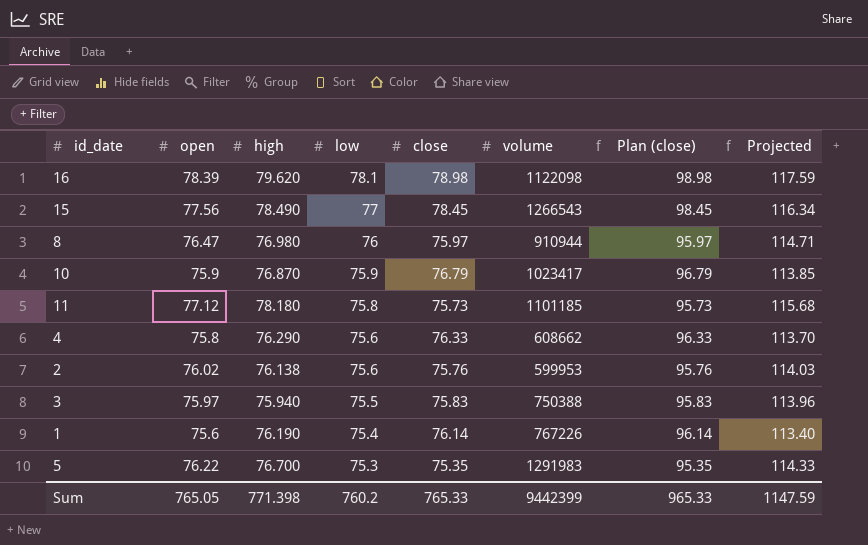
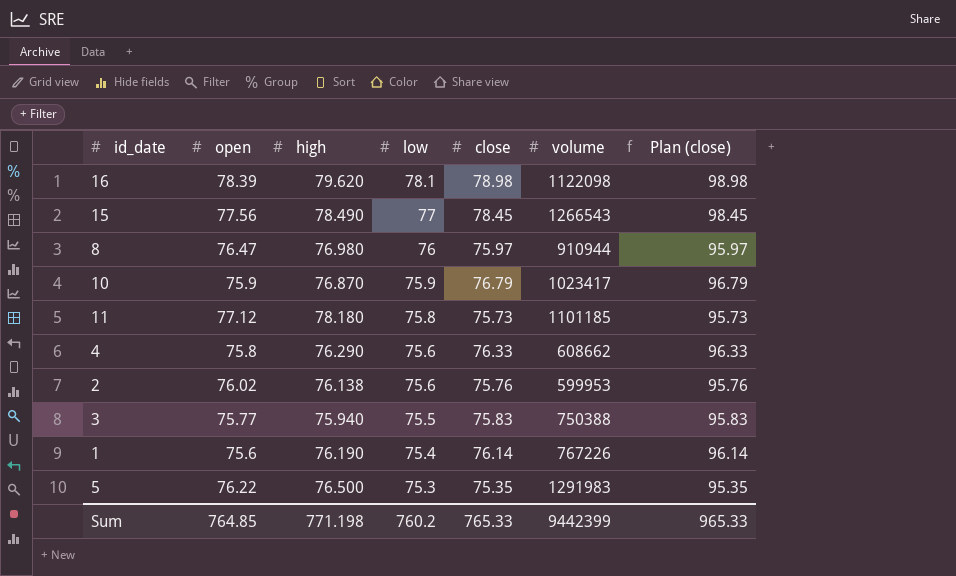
column Projected | formula: [open] * 1.5 -> none
3 | open: 75.97 -> 75.77
5 | high: 76.700 -> 76.500
Sum | open: 765.05 -> 764.85
Sum | high: 771.398 -> 771.198

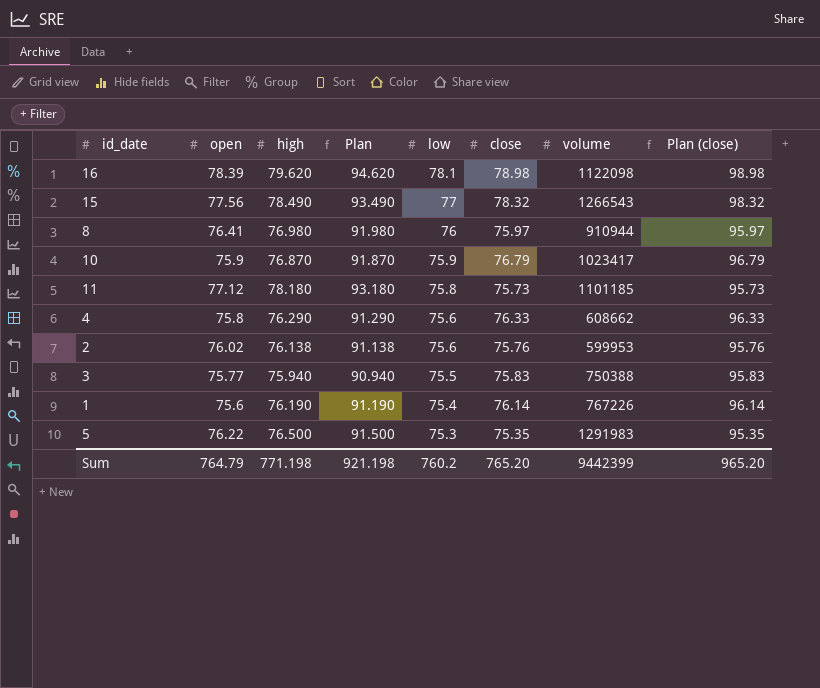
column Plan | formula: none -> [high] + 15
15 | close: 78.45 -> 78.32
15 | Plan (close): 98.45 -> 98.32
8 | open: 76.47 -> 76.41
Sum | open: 764.85 -> 764.79
Sum | close: 765.33 -> 765.20
Sum | Plan (close): 965.33 -> 965.20

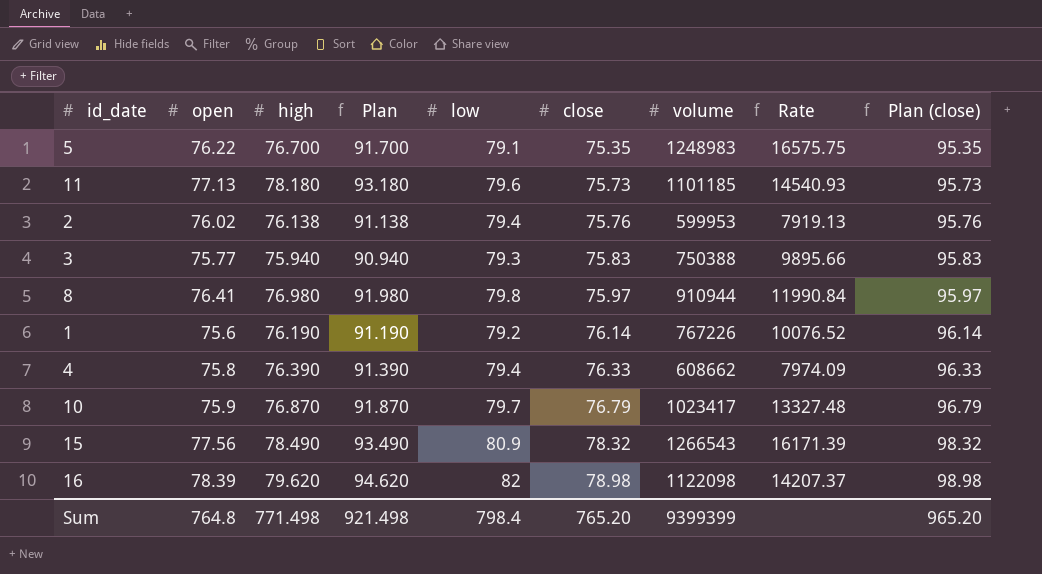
row order: low descending -> close ascending
column Rate | formula: none -> [volume] / [close]
5 | high: 76.500 -> 76.700
5 | Plan: 91.500 -> 91.700
5 | low: 75.3 -> 79.1
5 | volume: 1291983 -> 1248983
11 | open: 77.12 -> 77.13
11 | low: 75.8 -> 79.6
2 | low: 75.6 -> 79.4
3 | low: 75.5 -> 79.3
8 | low: 76 -> 79.8
1 | low: 75.4 -> 79.2
4 | high: 76.290 -> 76.390
4 | Plan: 91.290 -> 91.390
4 | low: 75.6 -> 79.4
10 | low: 75.9 -> 79.7
15 | low: 77 -> 80.9
16 | low: 78.1 -> 82
Sum | open: 764.79 -> 764.8
Sum | high: 771.198 -> 771.498
Sum | Plan: 921.198 -> 921.498
Sum | low: 760.2 -> 798.4
Sum | volume: 9442399 -> 9399399

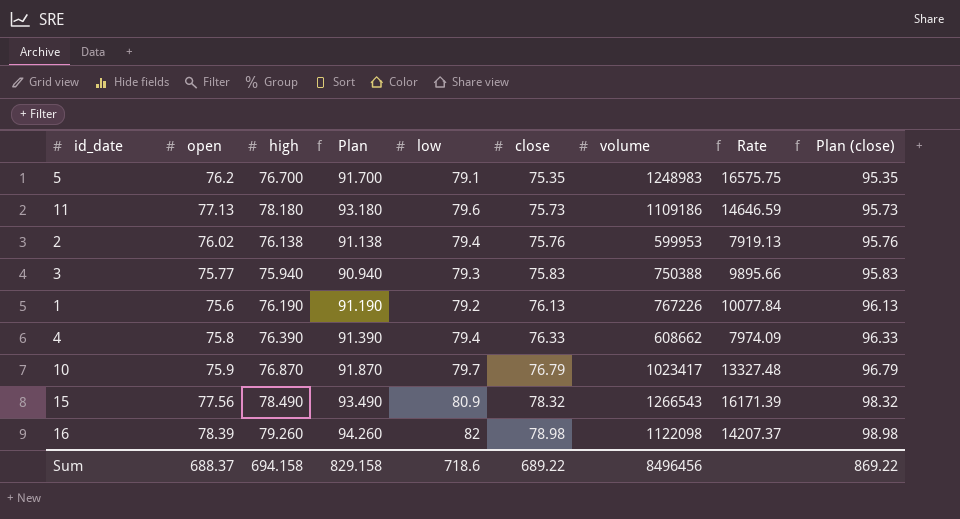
row 8: 76.41 | 76.980 | 91.980 | 79.8 | 75.97 | 910944 | 11990.84 | 95.97 -> none
5 | open: 76.22 -> 76.2
11 | volume: 1101185 -> 1109186
11 | Rate: 14540.93 -> 14646.59
1 | close: 76.14 -> 76.13
1 | Rate: 10076.52 -> 10077.84
1 | Plan (close): 96.14 -> 96.13
16 | high: 79.620 -> 79.260
16 | Plan: 94.620 -> 94.260
Sum | open: 764.8 -> 688.37
Sum | high: 771.498 -> 694.158
Sum | Plan: 921.498 -> 829.158
Sum | low: 798.4 -> 718.6
Sum | close: 765.20 -> 689.22
Sum | volume: 9399399 -> 8496456
Sum | Plan (close): 965.20 -> 869.22

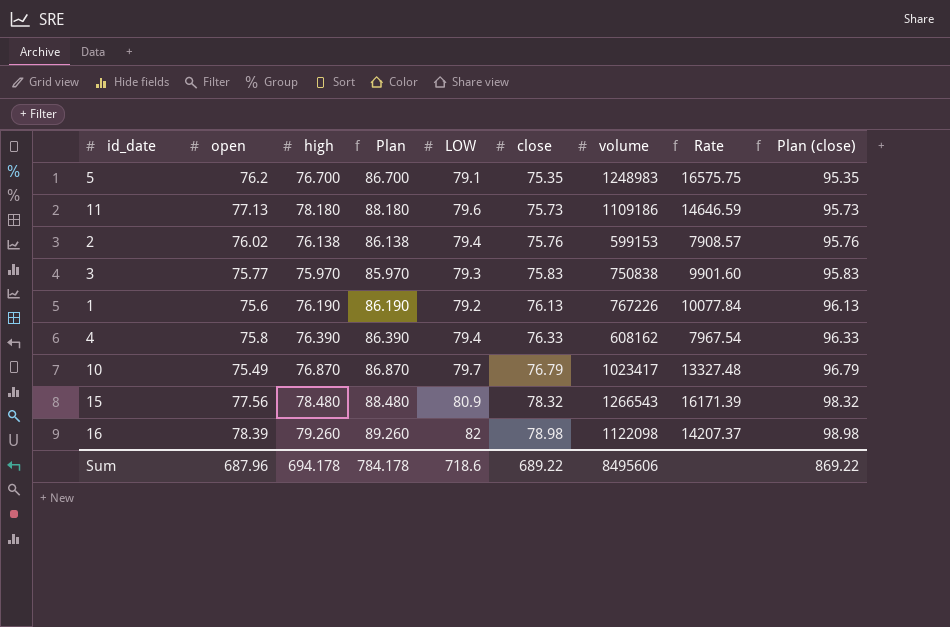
column Plan | formula: [high] + 15 -> [high] + 10
column name: low -> LOW
2 | volume: 599953 -> 599153
2 | Rate: 7919.13 -> 7908.57
3 | high: 75.940 -> 75.970
3 | volume: 750388 -> 750838
3 | Rate: 9895.66 -> 9901.60
4 | volume: 608662 -> 608162
4 | Rate: 7974.09 -> 7967.54
10 | open: 75.9 -> 75.49
15 | high: 78.490 -> 78.480
Sum | open: 688.37 -> 687.96
Sum | high: 694.158 -> 694.178
Sum | Plan: 829.158 -> 784.178
Sum | volume: 8496456 -> 8495606

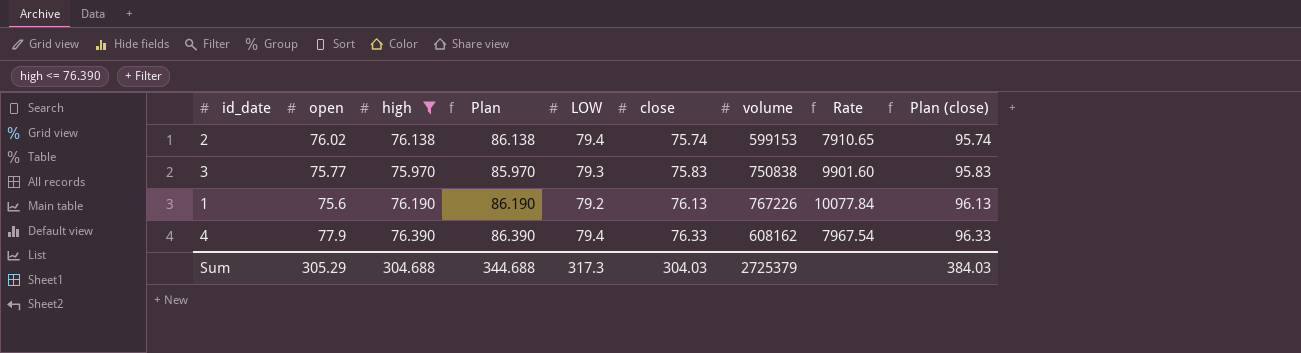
filter: none -> high <= 76.390
2 | close: 75.76 -> 75.74
2 | Rate: 7908.57 -> 7910.65
2 | Plan (close): 95.76 -> 95.74
4 | open: 75.8 -> 77.9
Sum | open: 687.96 -> 305.29
Sum | high: 694.178 -> 304.688
Sum | Plan: 784.178 -> 344.688
Sum | LOW: 718.6 -> 317.3
Sum | close: 689.22 -> 304.03
Sum | volume: 8495606 -> 2725379
Sum | Plan (close): 869.22 -> 384.03

